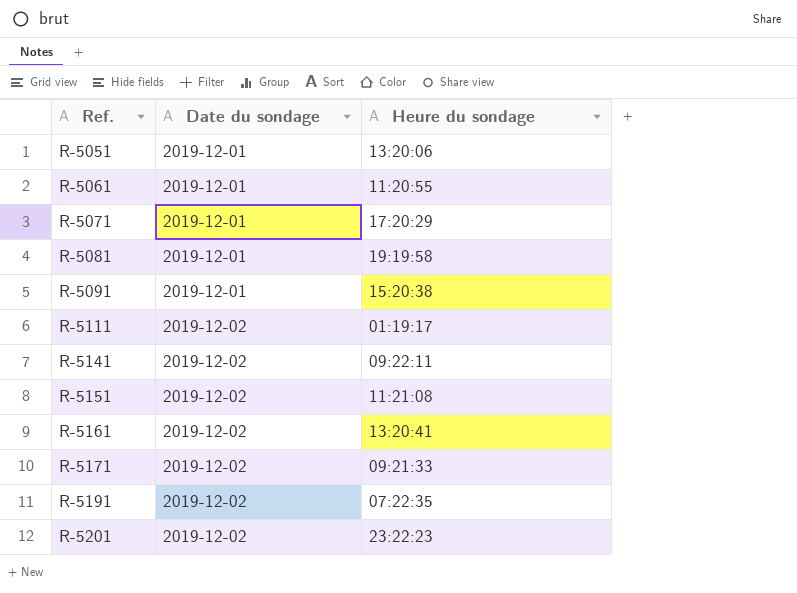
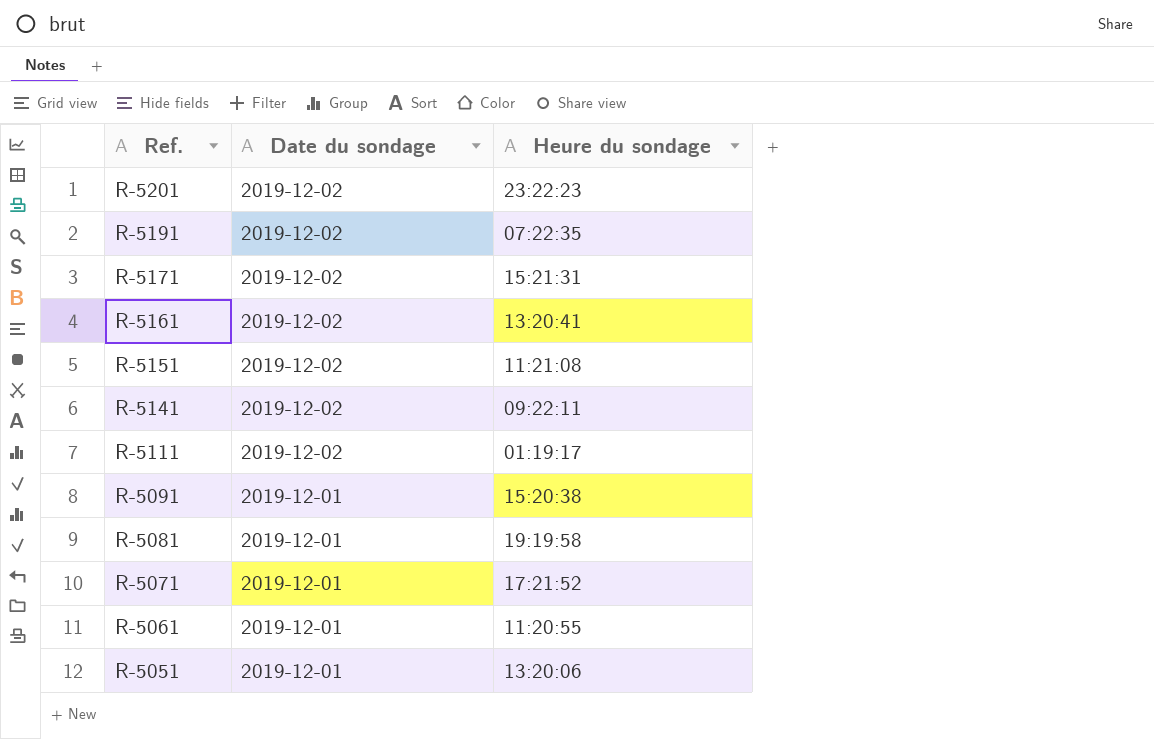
row order: Ref. ascending -> Ref. descending
R-5171 | Heure du sondage: 09:21:33 -> 15:21:31
R-5071 | Heure du sondage: 17:20:29 -> 17:21:52

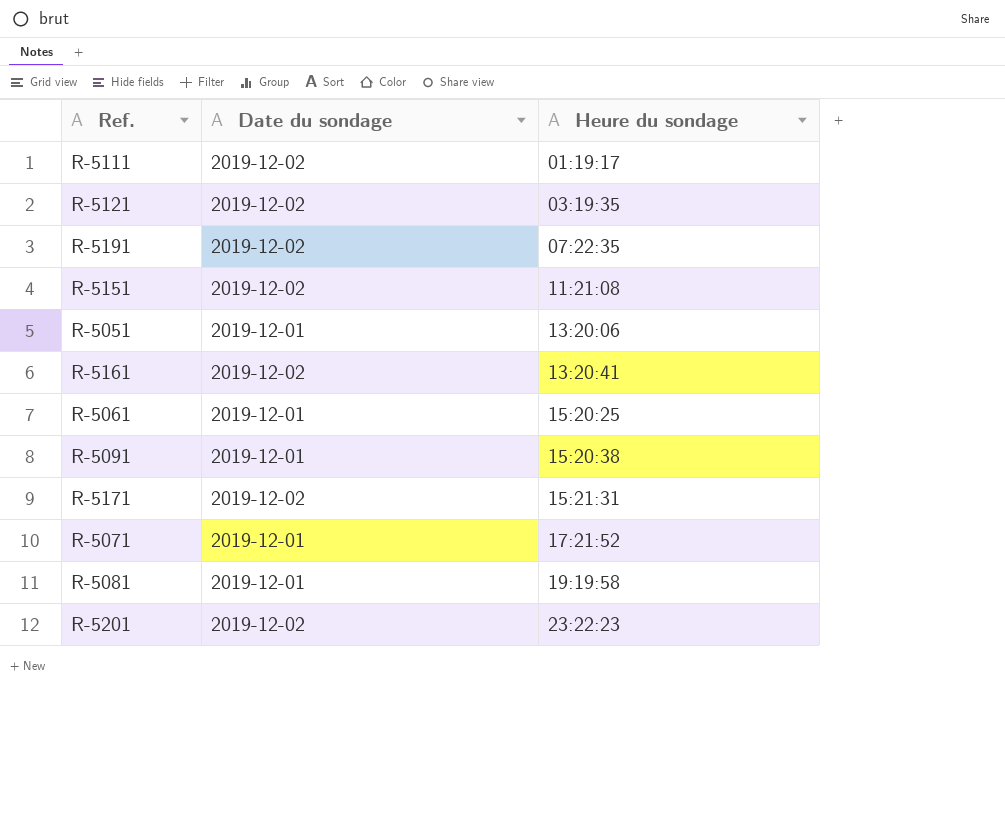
row order: Ref. descending -> Heure du sondage ascending
row R-5141: 2019-12-02 | 09:22:11 -> none
row R-5121: none -> 2019-12-02 | 03:19:35
R-5061 | Heure du sondage: 11:20:55 -> 15:20:25

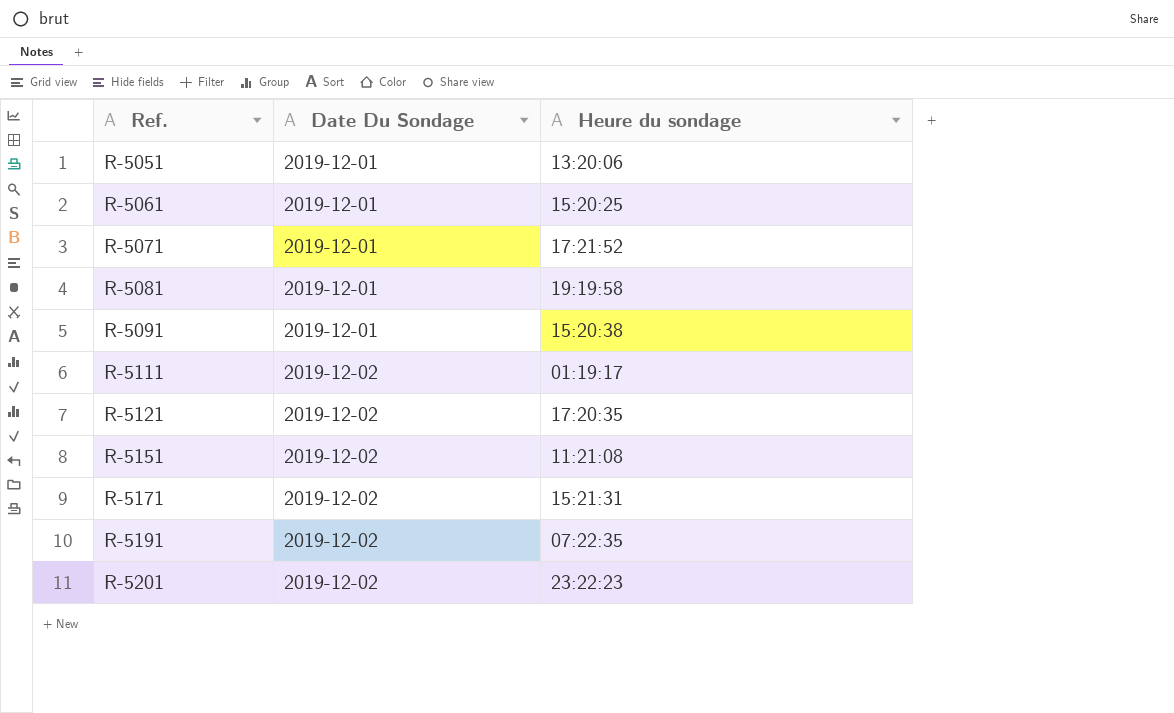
row order: Heure du sondage ascending -> Ref. ascending
column name: Date du sondage -> Date Du Sondage
row R-5161: 2019-12-02 | 13:20:41 -> none
R-5121 | Heure du sondage: 03:19:35 -> 17:20:35

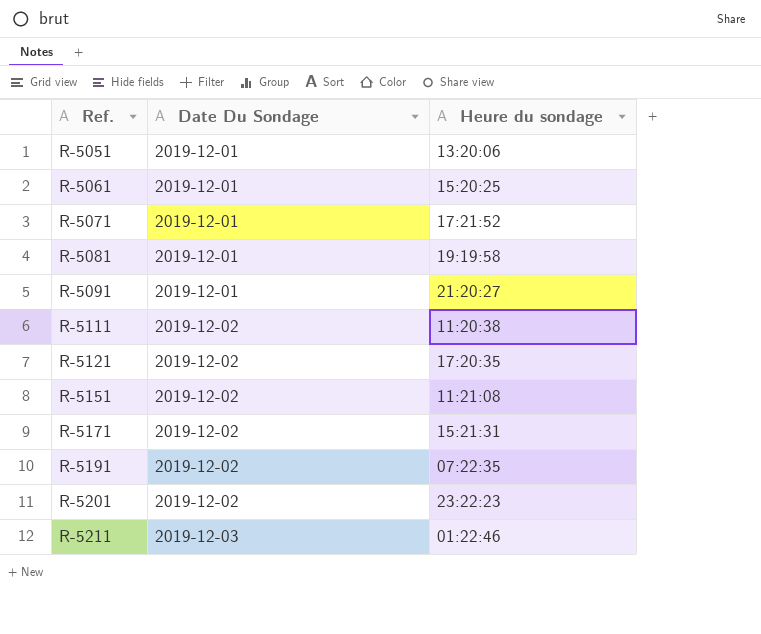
R-5091 | Heure du sondage: 15:20:38 -> 21:20:27
R-5111 | Heure du sondage: 01:19:17 -> 11:20:38
row R-5211: none -> 2019-12-03 | 01:22:46

